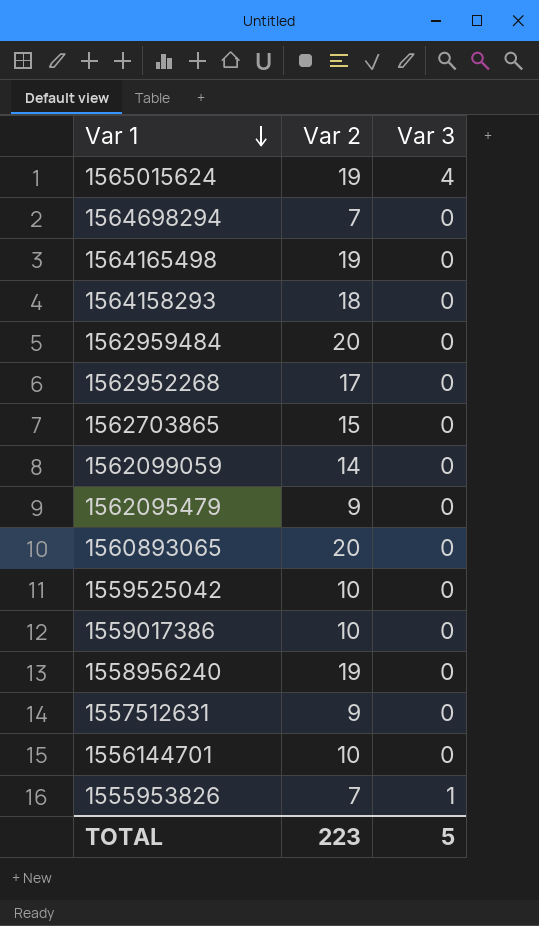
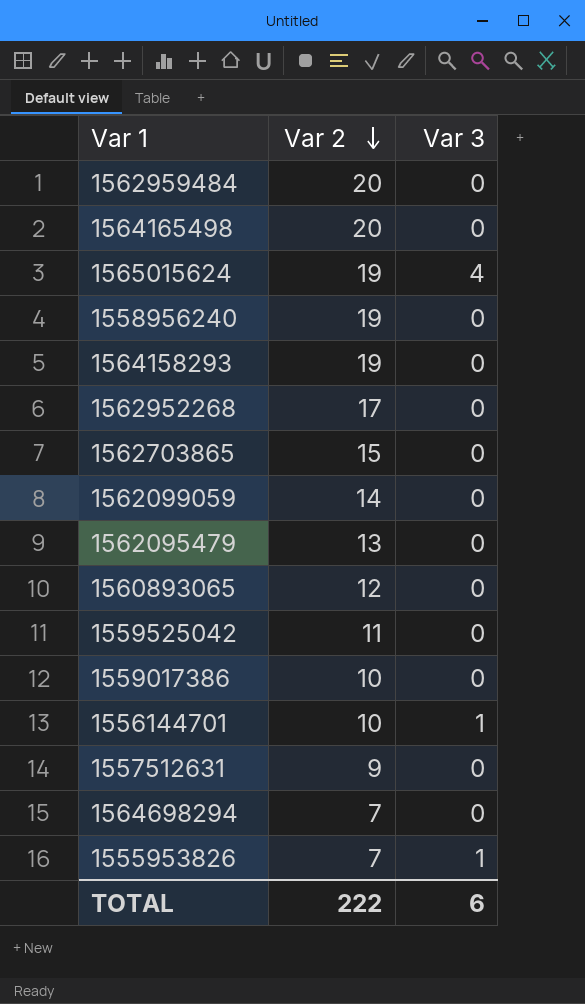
row order: Var 1 descending -> Var 2 descending
1564165498 | Var 2: 19 -> 20
1564158293 | Var 2: 18 -> 19
1562095479 | Var 2: 9 -> 13
1560893065 | Var 2: 20 -> 12
1559525042 | Var 2: 10 -> 11
1556144701 | Var 3: 0 -> 1
TOTAL | Var 2: 223 -> 222
TOTAL | Var 3: 5 -> 6

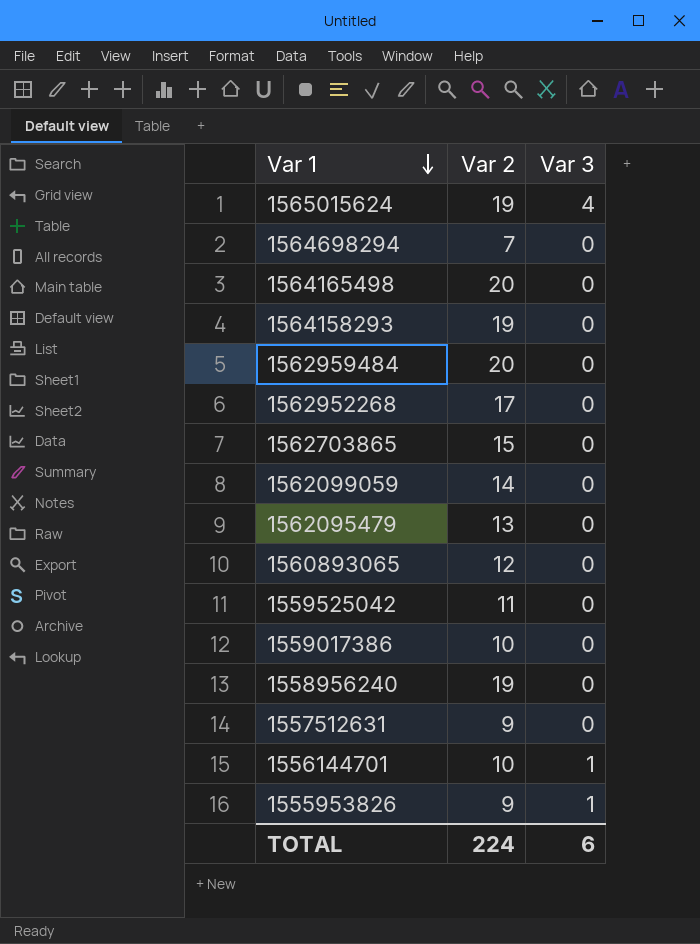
row order: Var 2 descending -> Var 1 descending
1555953826 | Var 2: 7 -> 9
TOTAL | Var 2: 222 -> 224

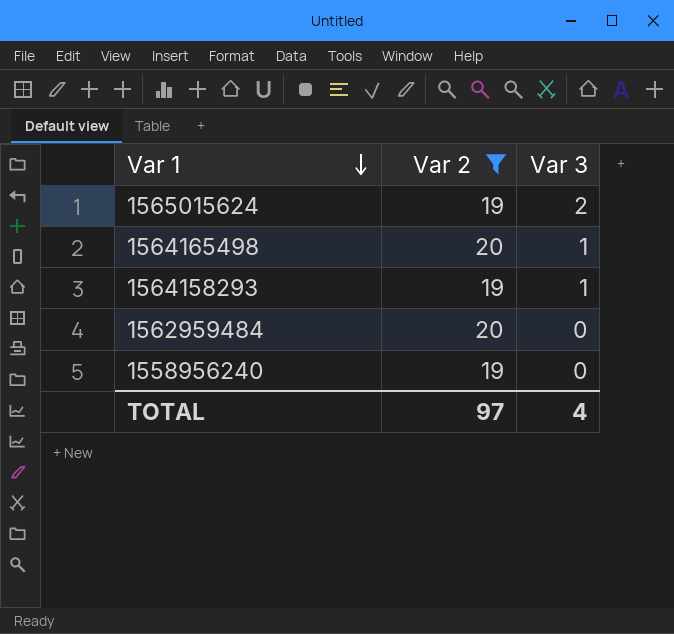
filter: none -> Var 2 >= 19
1565015624 | Var 3: 4 -> 2
1564165498 | Var 3: 0 -> 1
1564158293 | Var 3: 0 -> 1
TOTAL | Var 2: 224 -> 97
TOTAL | Var 3: 6 -> 4

